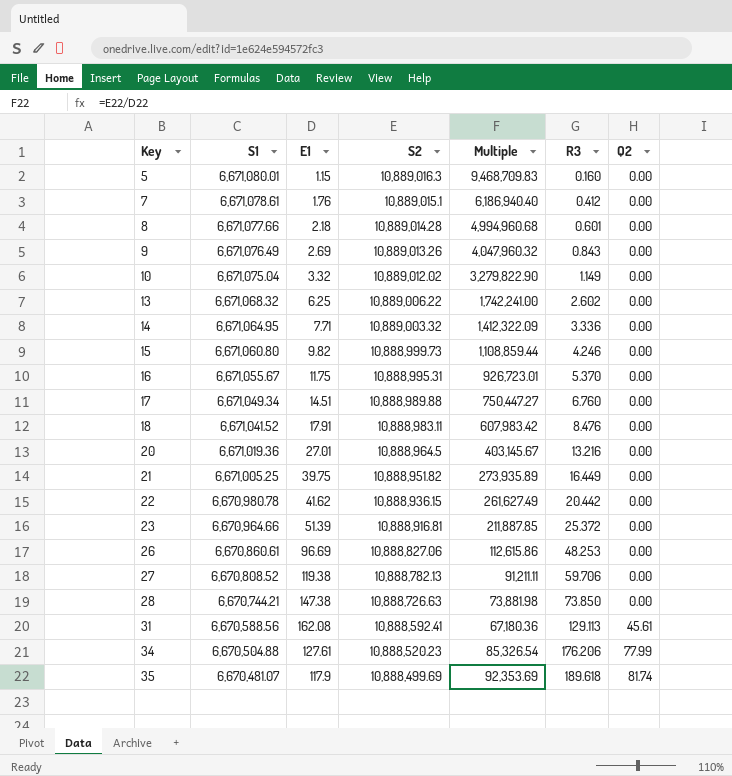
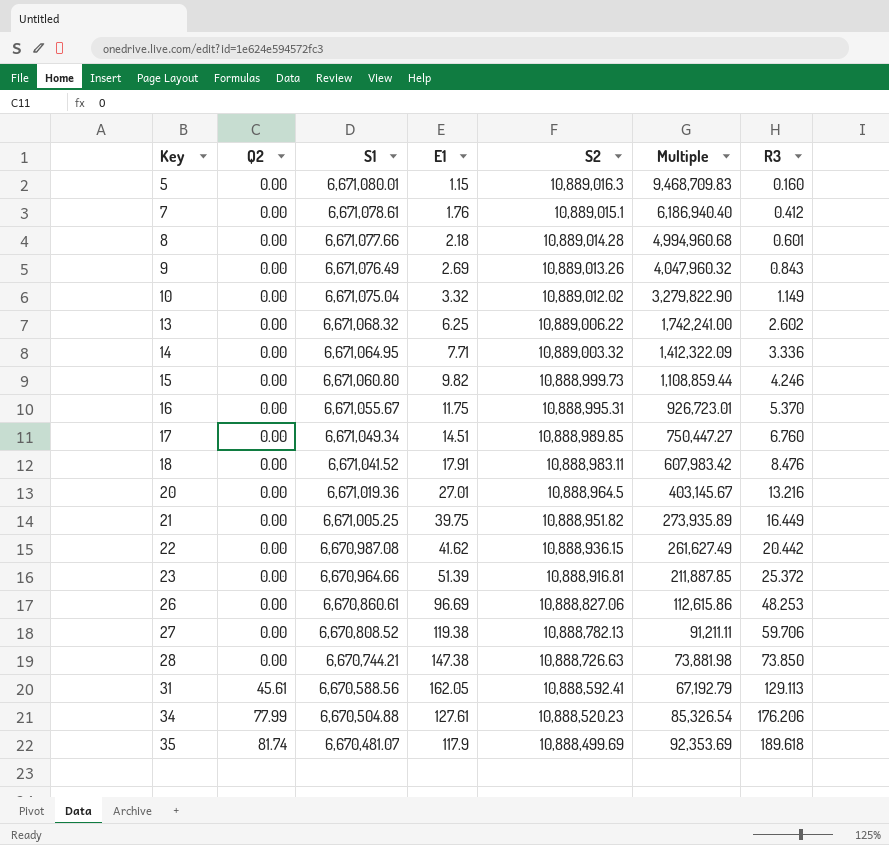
column Q2 | position: 7 -> 2
17 | S2: 10,888,989.88 -> 10,888,989.85
22 | S1: 6,670,980.78 -> 6,670,987.08
31 | E1: 162.08 -> 162.05
31 | Multiple: 67,180.36 -> 67,192.79

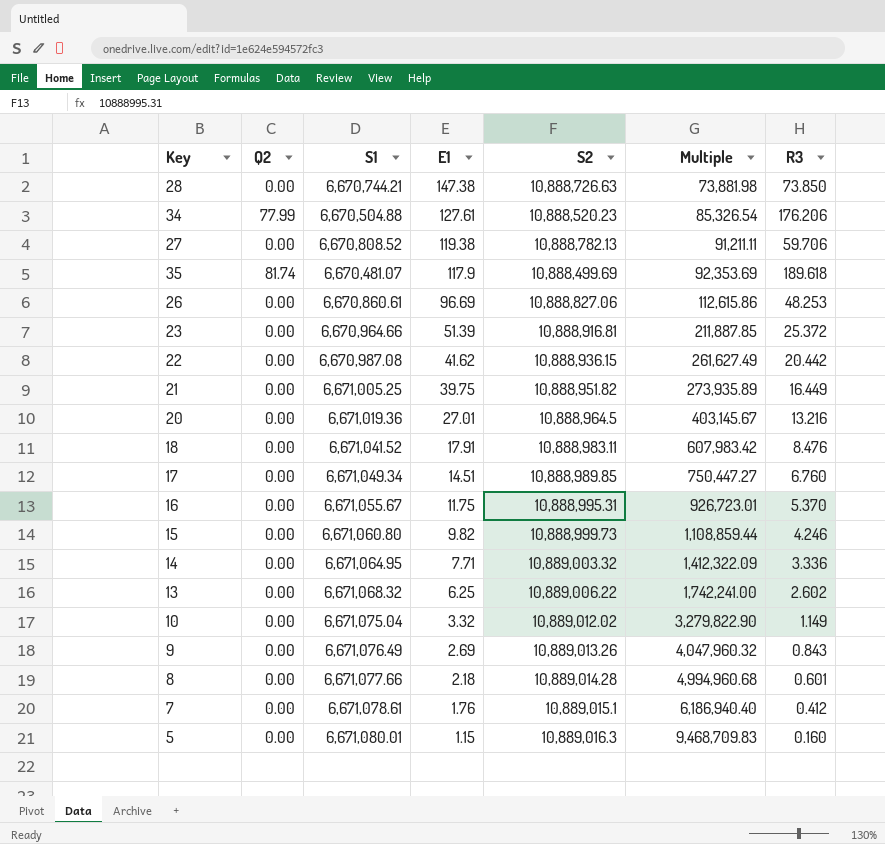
row order: Key ascending -> E1 descending
row 31: 45.61 | 6,670,588.56 | 162.05 | 10,888,592.41 | 67,192.79 | 129.113 -> none

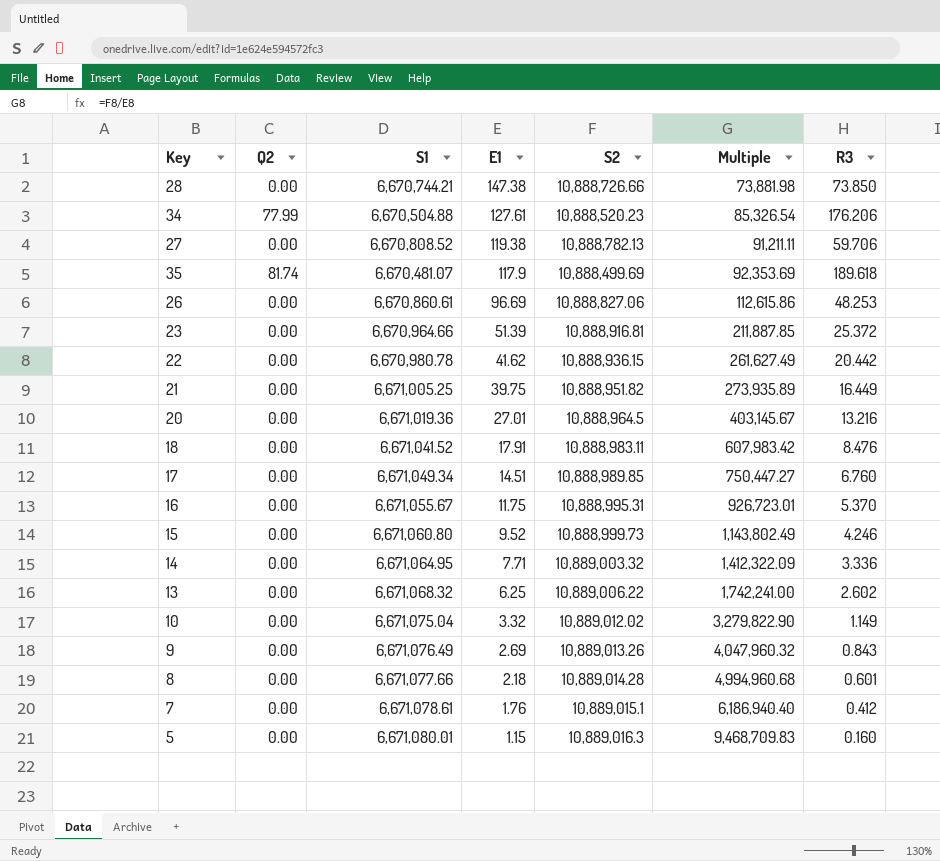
28 | S2: 10,888,726.63 -> 10,888,726.66
22 | S1: 6,670,987.08 -> 6,670,980.78
15 | E1: 9.82 -> 9.52
15 | Multiple: 1,108,859.44 -> 1,143,802.49

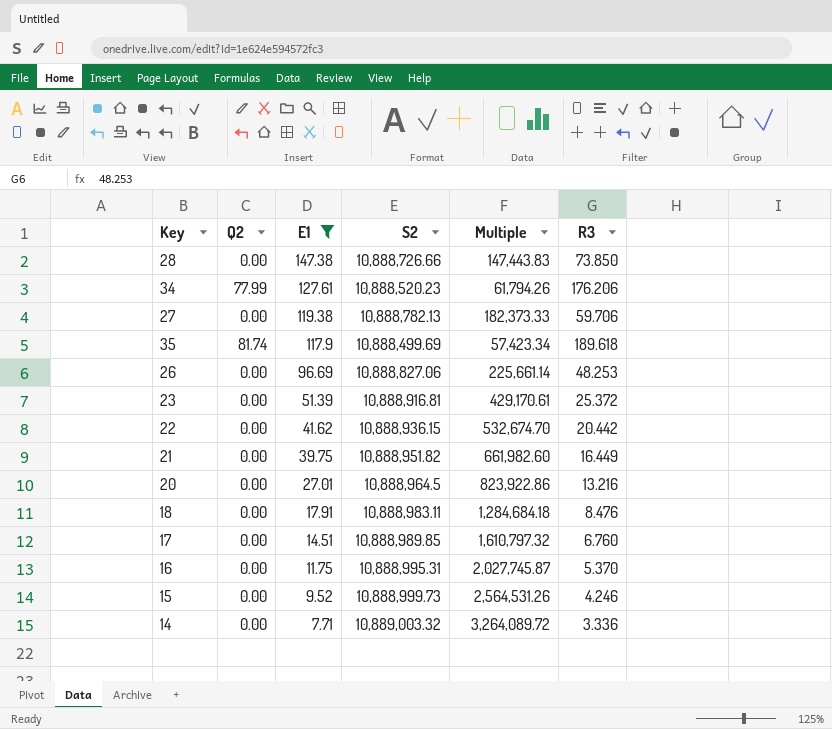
filter: none -> E1 >= 7.71
column S1 | position: 3 -> none
column Multiple | formula: [S2] / [E1] -> [S2] / [R3]

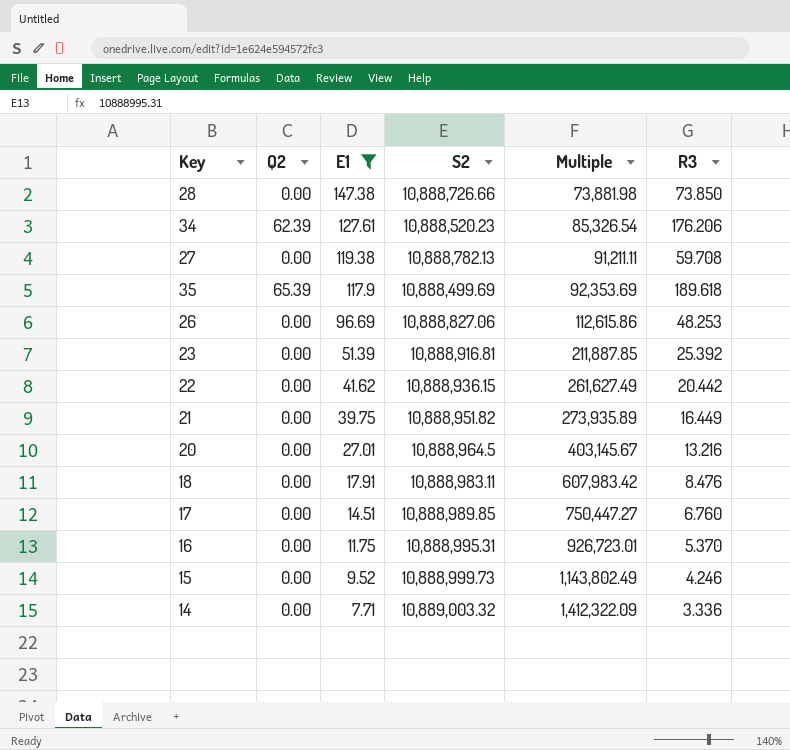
column Multiple | formula: [S2] / [R3] -> [S2] / [E1]
34 | Q2: 77.99 -> 62.39
27 | R3: 59.706 -> 59.708
35 | Q2: 81.74 -> 65.39
23 | R3: 25.372 -> 25.392

